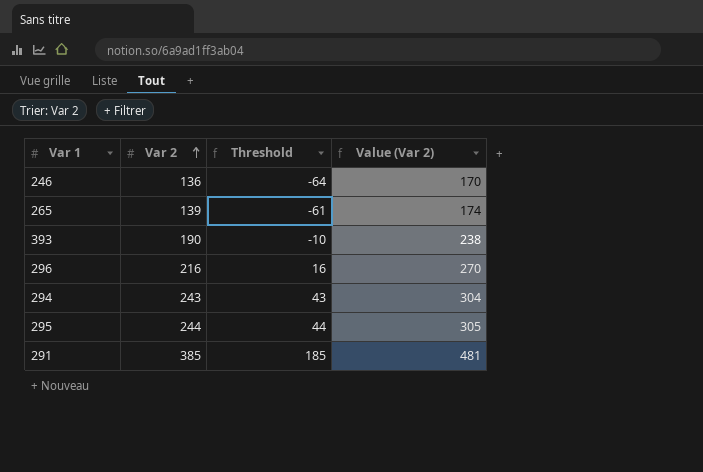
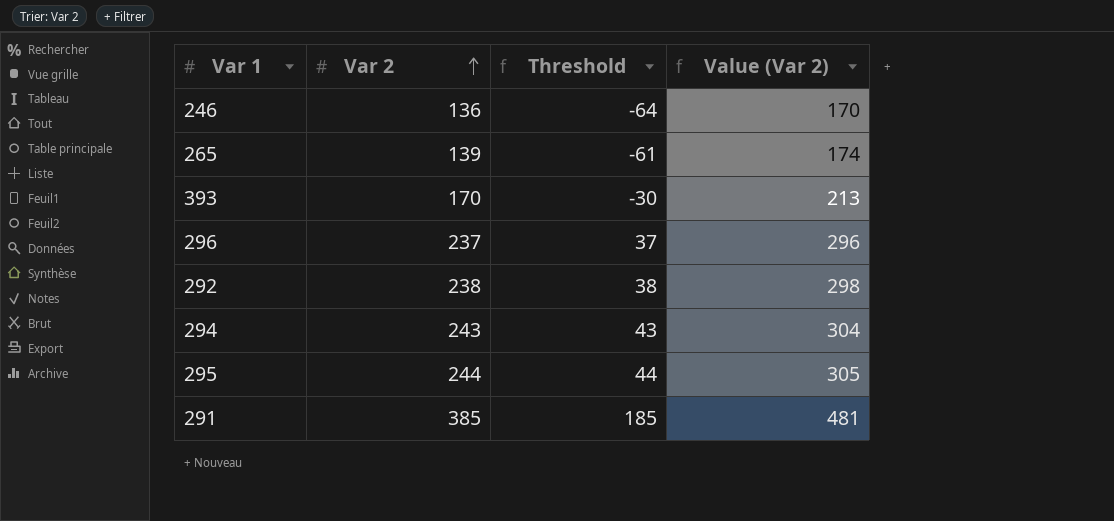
393 | Var 2: 190 -> 170
393 | Threshold: -10 -> -30
393 | Value (Var 2): 238 -> 213
296 | Var 2: 216 -> 237
296 | Threshold: 16 -> 37
296 | Value (Var 2): 270 -> 296
row 292: none -> 238 | 38 | 298

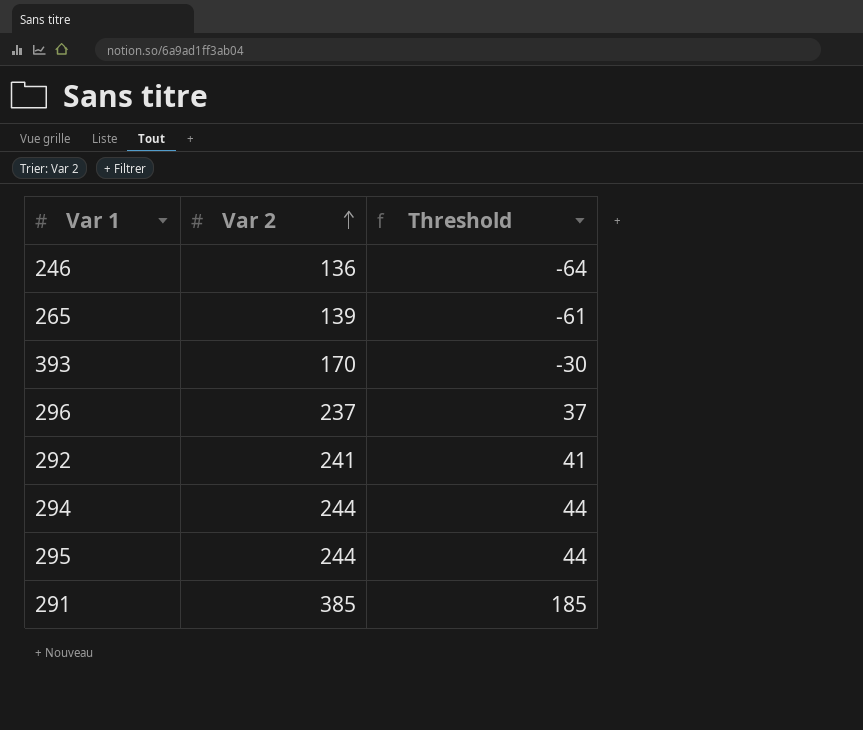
column Value (Var 2) | formula: [Var 2] * 1.25 -> none
292 | Var 2: 238 -> 241
292 | Threshold: 38 -> 41
294 | Var 2: 243 -> 244
294 | Threshold: 43 -> 44

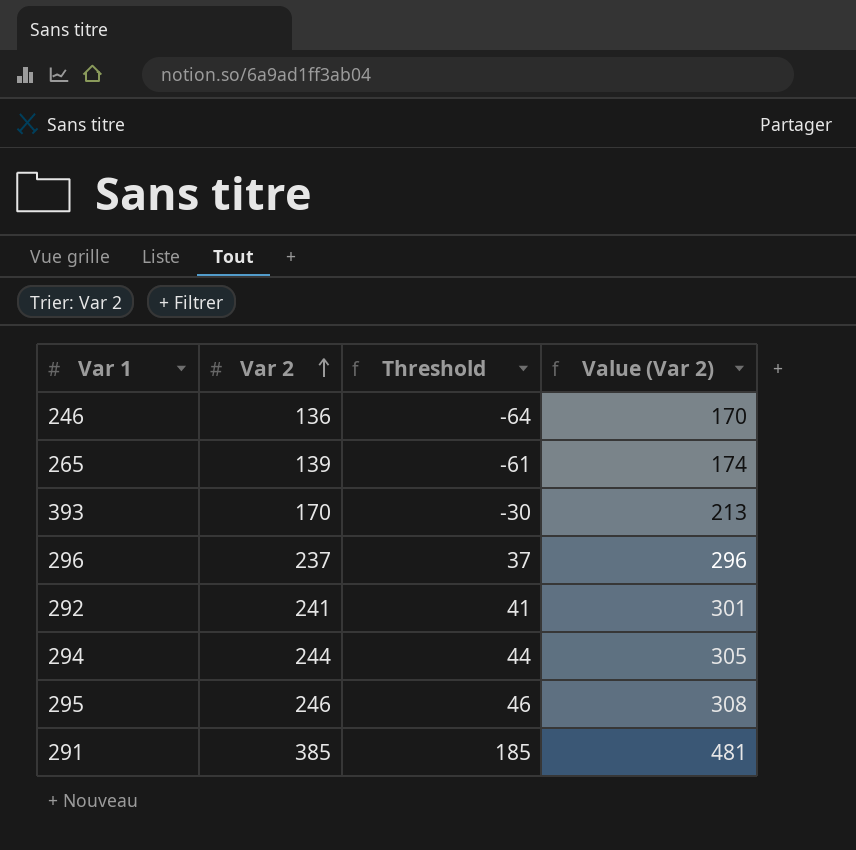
column Value (Var 2) | formula: none -> [Var 2] * 1.25
295 | Var 2: 244 -> 246
295 | Threshold: 44 -> 46

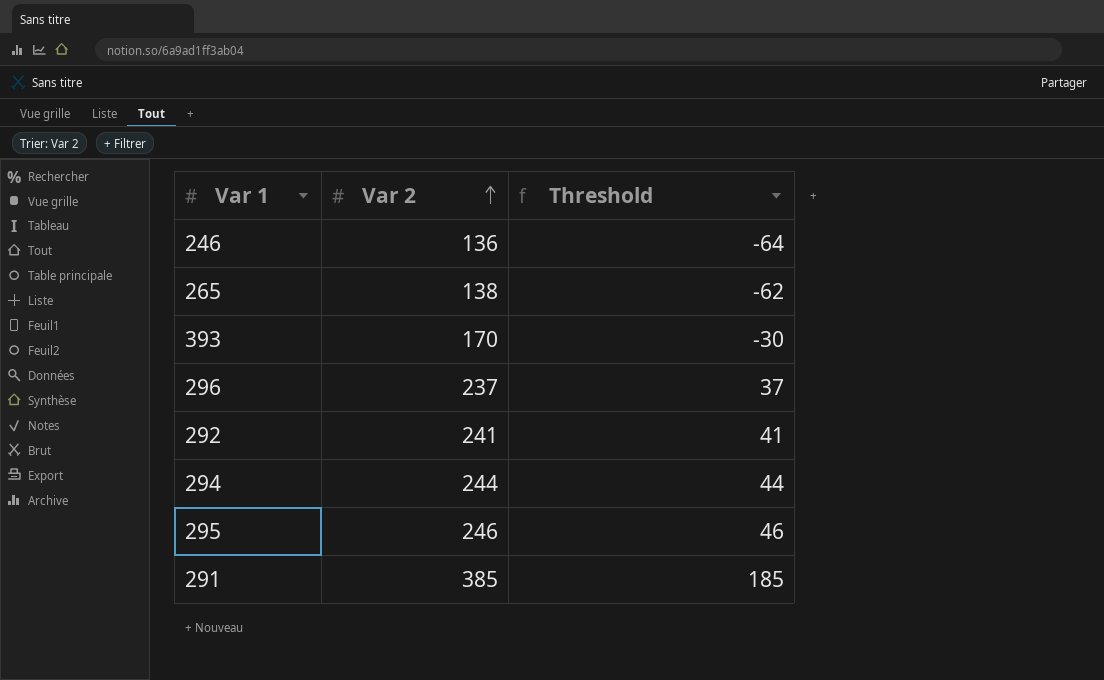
column Value (Var 2) | formula: [Var 2] * 1.25 -> none
265 | Var 2: 139 -> 138
265 | Threshold: -61 -> -62

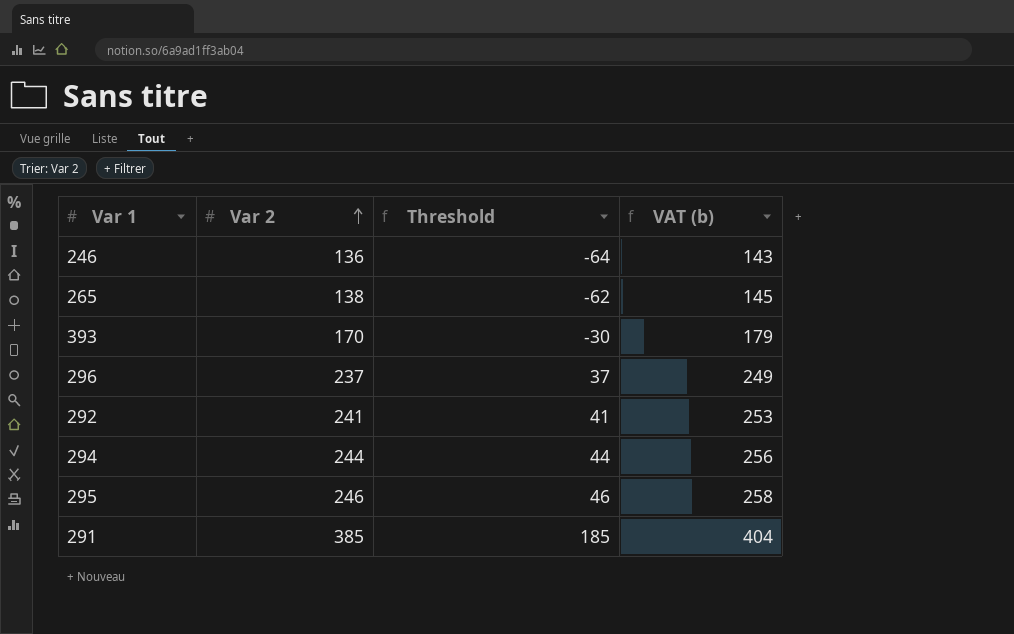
column VAT (b) | formula: none -> [Var 2] * 1.05

